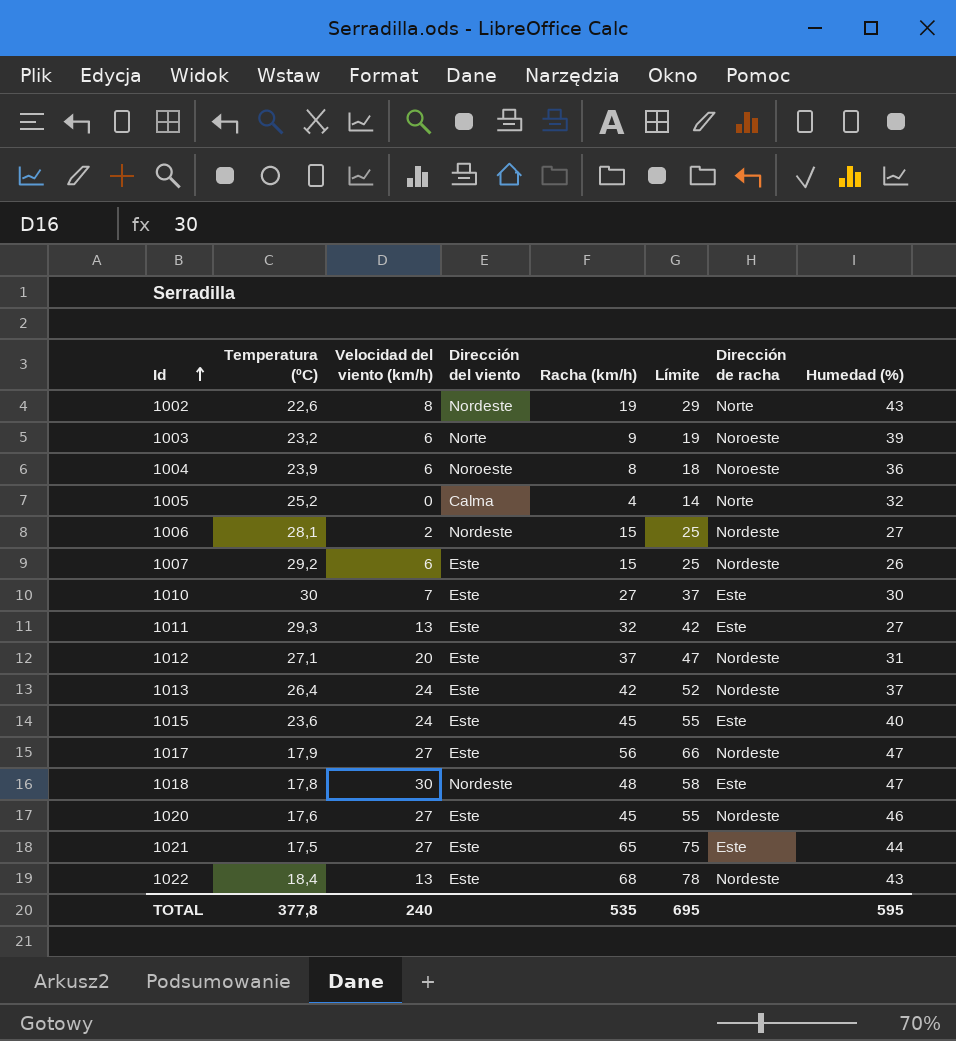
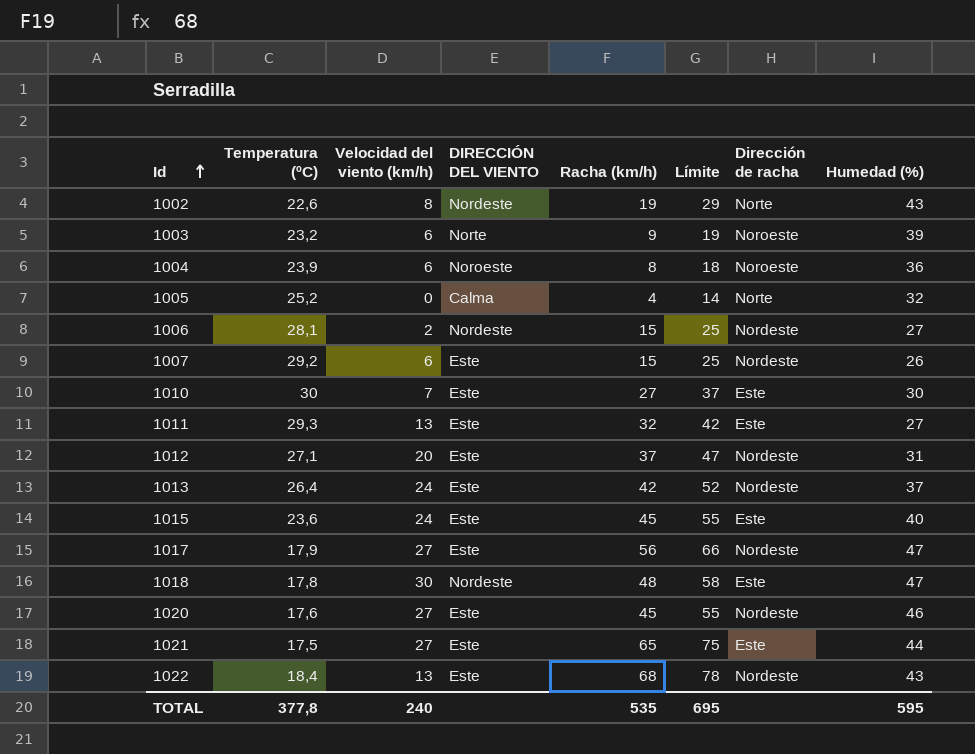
column name: Dirección del viento -> DIRECCIÓN DEL VIENTO

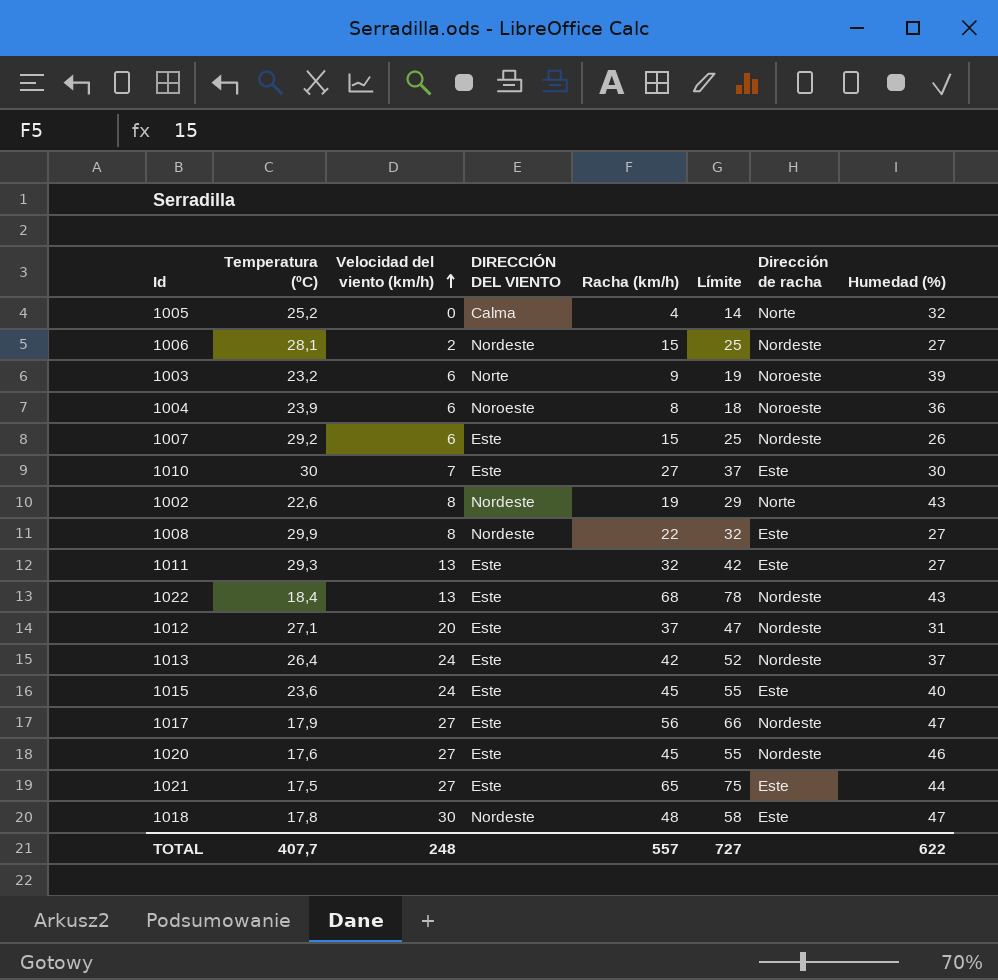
row order: Id ascending -> Velocidad del viento (km/h) ascending
row 1008: none -> 29,9 | 8 | Nordeste | 22 | 32 | Este | 27
TOTAL | Temperatura (ºC): 377,8 -> 407,7
TOTAL | Velocidad del viento (km/h): 240 -> 248
TOTAL | Racha (km/h): 535 -> 557
TOTAL | Límite: 695 -> 727
TOTAL | Humedad (%): 595 -> 622

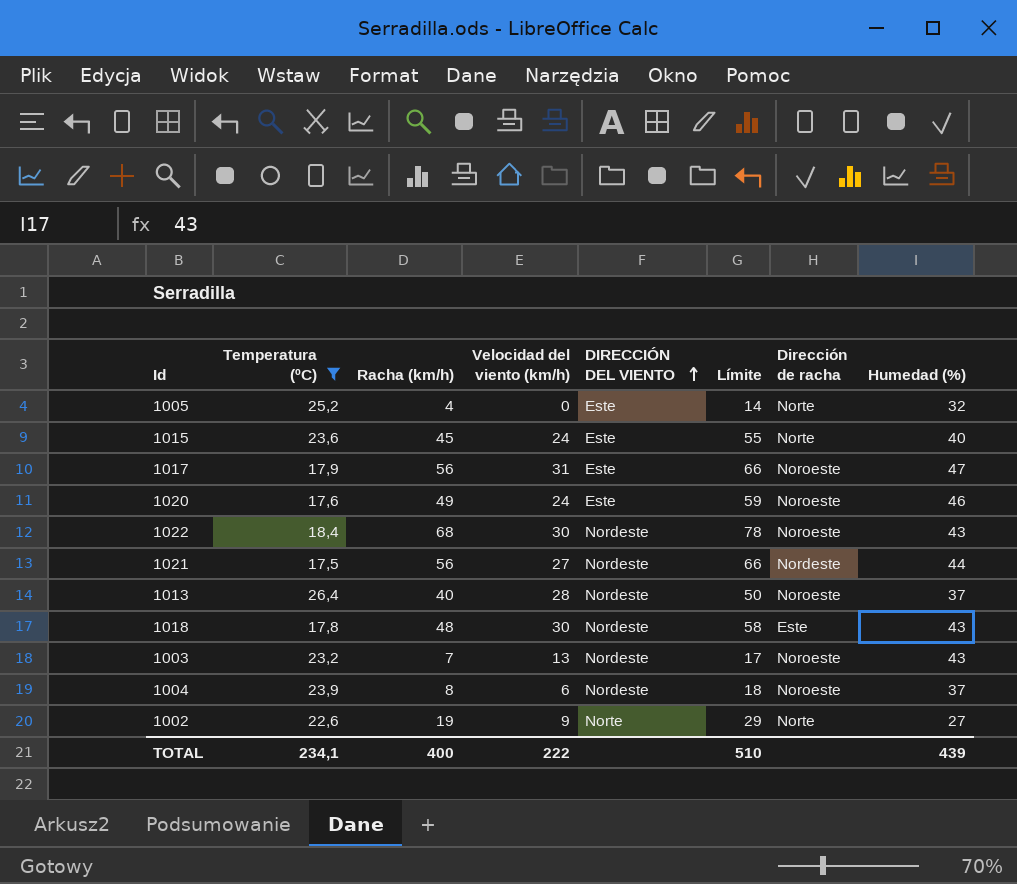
filter: none -> Temperatura (ºC) <= 26,4
row order: Velocidad del viento (km/h) ascending -> DIRECCIÓN DEL VIENTO ascending
column Racha (km/h) | position: 5 -> 3
1005 | DIRECCIÓN DEL VIENTO: Calma -> Este
1015 | Dirección de racha: Este -> Norte
1017 | Velocidad del viento (km/h): 27 -> 31
1017 | Dirección de racha: Nordeste -> Noroeste
1020 | Racha (km/h): 45 -> 49
1020 | Velocidad del viento (km/h): 27 -> 24
1020 | Límite: 55 -> 59
1020 | Dirección de racha: Nordeste -> Noroeste
1022 | Velocidad del viento (km/h): 13 -> 30
1022 | DIRECCIÓN DEL VIENTO: Este -> Nordeste
1022 | Dirección de racha: Nordeste -> Noroeste
1021 | Racha (km/h): 65 -> 56
1021 | DIRECCIÓN DEL VIENTO: Este -> Nordeste
1021 | Límite: 75 -> 66
1021 | Dirección de racha: Este -> Nordeste
1013 | Racha (km/h): 42 -> 40
1013 | Velocidad del viento (km/h): 24 -> 28
1013 | DIRECCIÓN DEL VIENTO: Este -> Nordeste
1013 | Límite: 52 -> 50
1013 | Dirección de racha: Nordeste -> Noroeste
1018 | Humedad (%): 47 -> 43
1003 | Racha (km/h): 9 -> 7
1003 | Velocidad del viento (km/h): 6 -> 13
1003 | DIRECCIÓN DEL VIENTO: Norte -> Nordeste
1003 | Límite: 19 -> 17
1003 | Humedad (%): 39 -> 43
1004 | DIRECCIÓN DEL VIENTO: Noroeste -> Nordeste
1004 | Humedad (%): 36 -> 37
1002 | Velocidad del viento (km/h): 8 -> 9
1002 | DIRECCIÓN DEL VIENTO: Nordeste -> Norte
1002 | Humedad (%): 43 -> 27
TOTAL | Temperatura (ºC): 407,7 -> 234,1
TOTAL | Racha (km/h): 557 -> 400
TOTAL | Velocidad del viento (km/h): 248 -> 222
TOTAL | Límite: 727 -> 510
TOTAL | Humedad (%): 622 -> 439

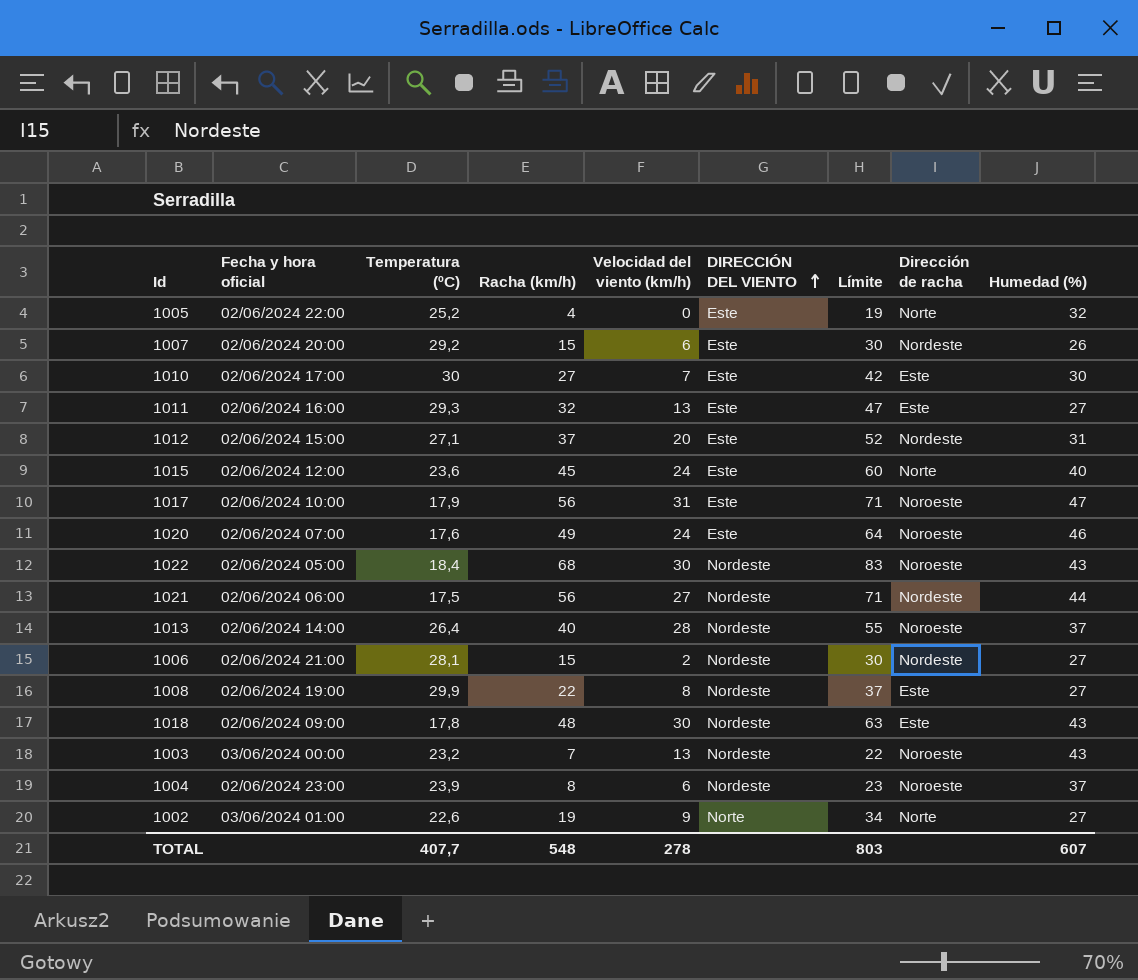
filter: Temperatura (ºC) <= 26,4 -> none
column Fecha y hora oficial | position: none -> 2
column Límite | formula: [Racha (km/h)] + 10 -> [Racha (km/h)] + 15
TOTAL | Temperatura (ºC): 234,1 -> 407,7
TOTAL | Racha (km/h): 400 -> 548
TOTAL | Velocidad del viento (km/h): 222 -> 278
TOTAL | Límite: 510 -> 803
TOTAL | Humedad (%): 439 -> 607

